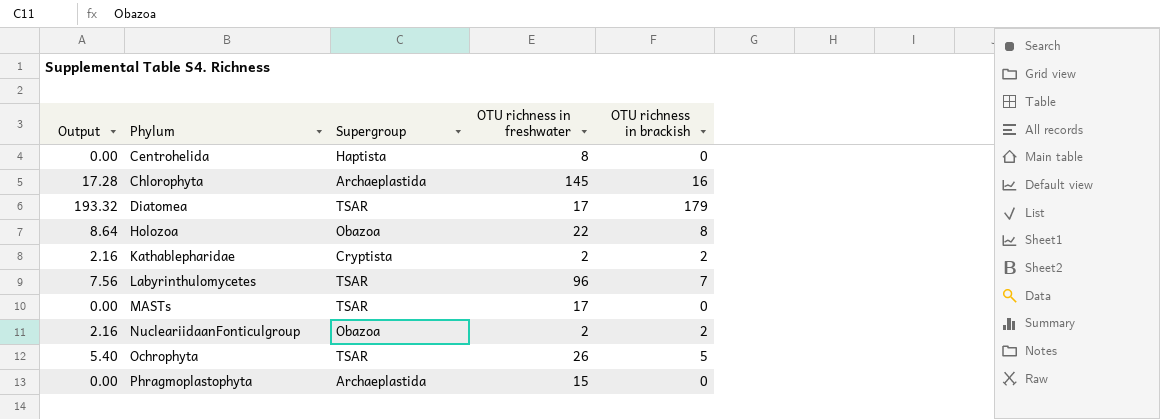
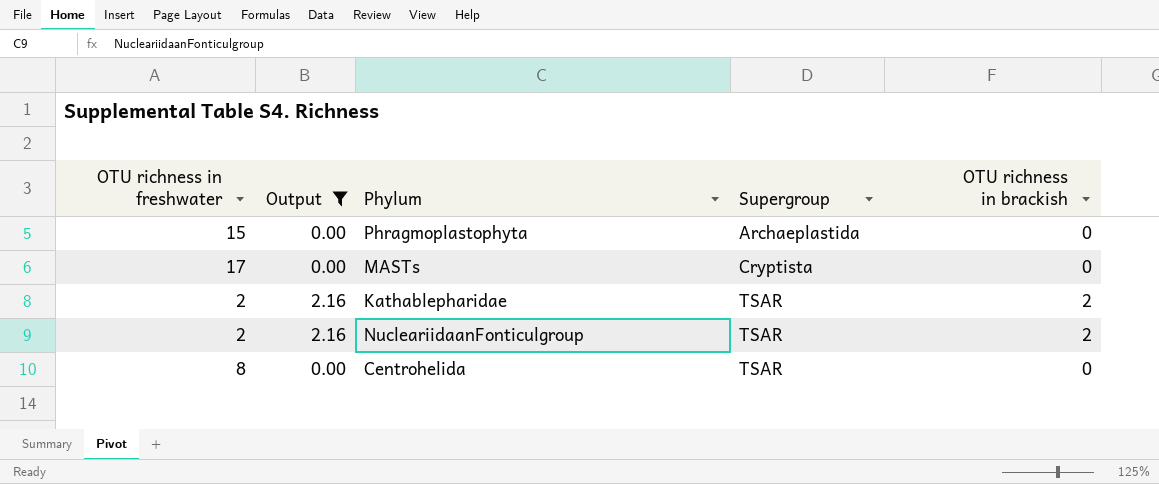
filter: none -> Output <= 2.16
row order: Phylum ascending -> Supergroup ascending
column OTU richness in freshwater | position: 4 -> 1
MASTs | Supergroup: TSAR -> Cryptista
Kathablepharidae | Supergroup: Cryptista -> TSAR
NucleariidaanFonticulgroup | Supergroup: Obazoa -> TSAR
Centrohelida | Supergroup: Haptista -> TSAR

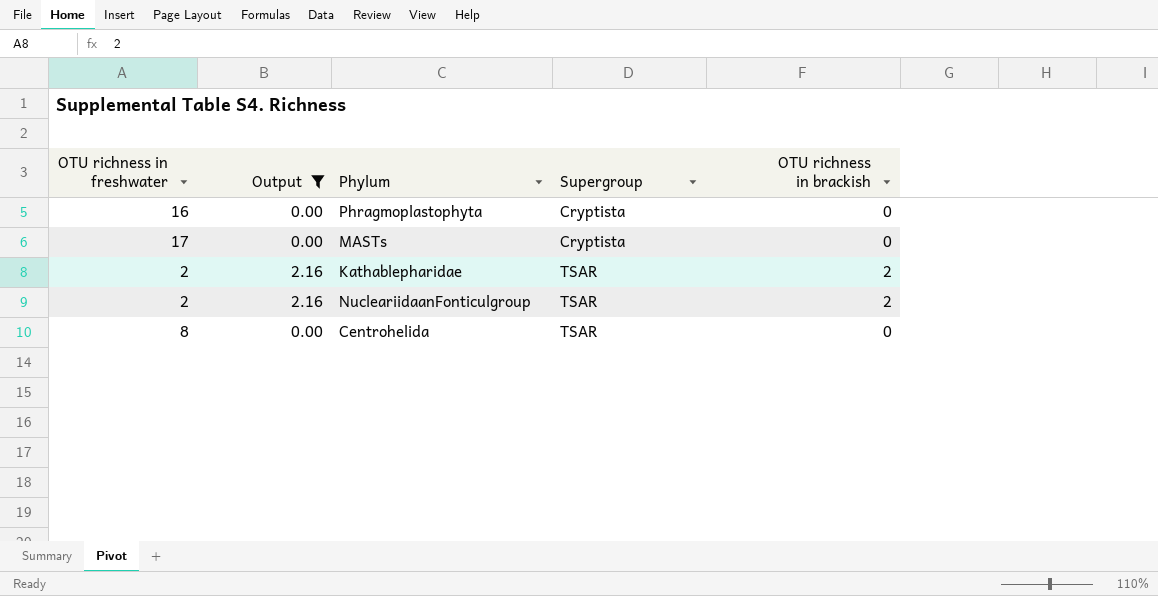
Phragmoplastophyta | OTU richness in freshwater: 15 -> 16
Phragmoplastophyta | Supergroup: Archaeplastida -> Cryptista

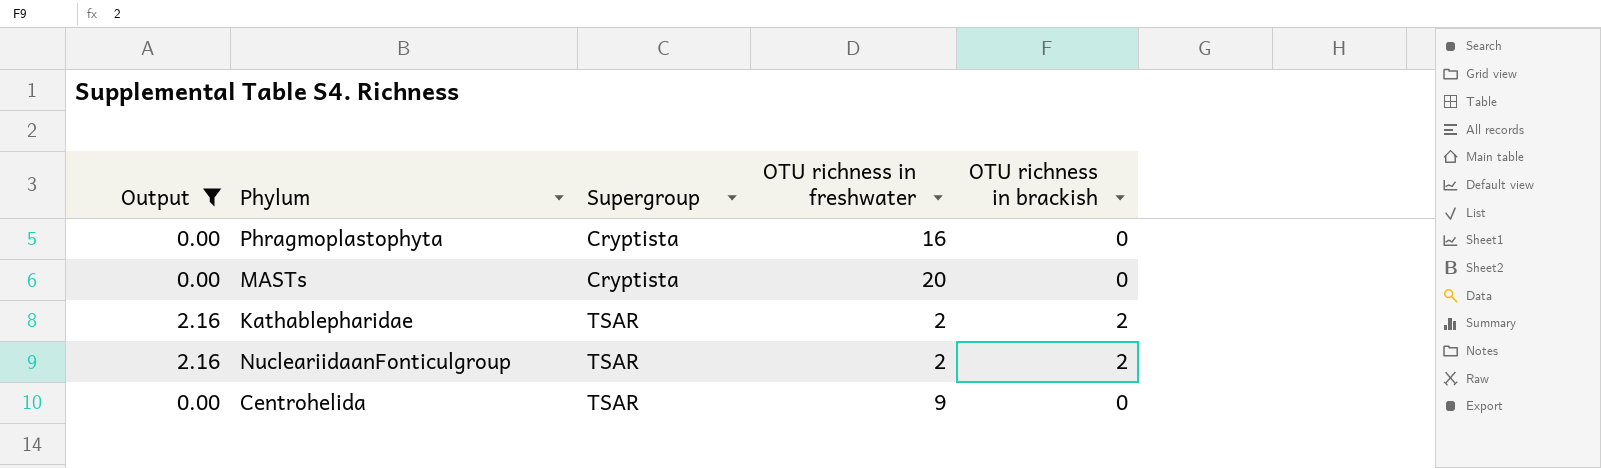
column OTU richness in freshwater | position: 1 -> 4
MASTs | OTU richness in freshwater: 17 -> 20
Centrohelida | OTU richness in freshwater: 8 -> 9

